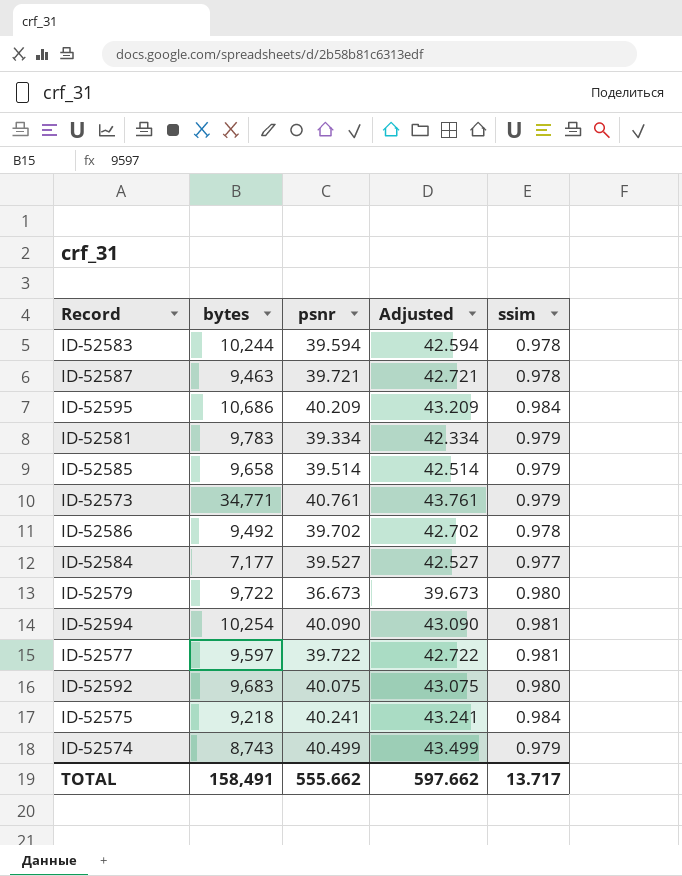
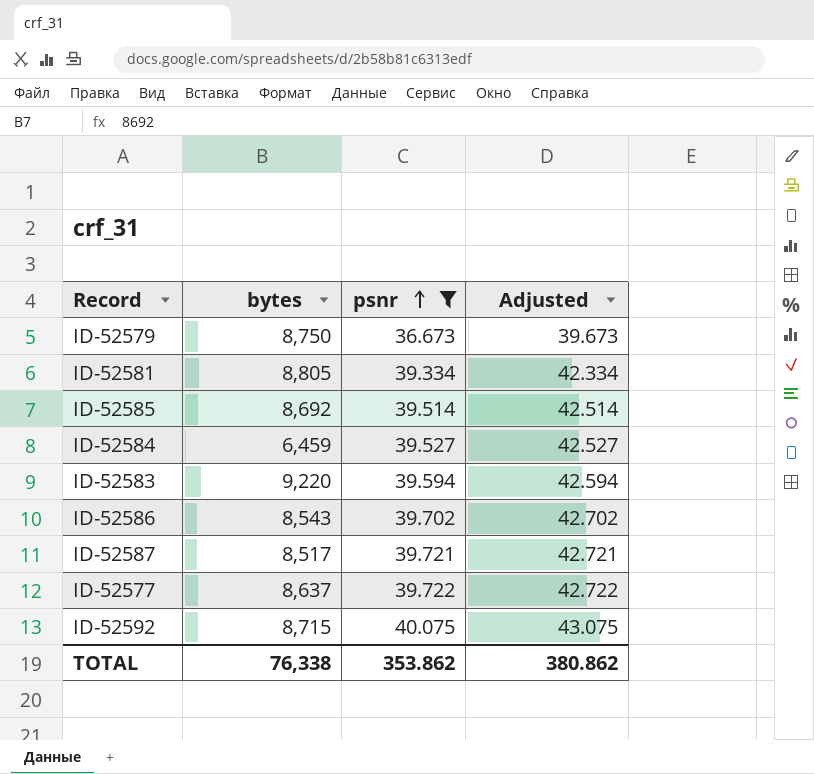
filter: none -> psnr <= 40.075
row order: none -> psnr ascending
column ssim | position: 5 -> none
ID-52579 | bytes: 9,722 -> 8,750
ID-52581 | bytes: 9,783 -> 8,805
ID-52585 | bytes: 9,658 -> 8,692
ID-52584 | bytes: 7,177 -> 6,459
ID-52583 | bytes: 10,244 -> 9,220
ID-52586 | bytes: 9,492 -> 8,543
ID-52587 | bytes: 9,463 -> 8,517
ID-52577 | bytes: 9,597 -> 8,637
ID-52592 | bytes: 9,683 -> 8,715
TOTAL | bytes: 158,491 -> 76,338
TOTAL | psnr: 555.662 -> 353.862
TOTAL | Adjusted: 597.662 -> 380.862

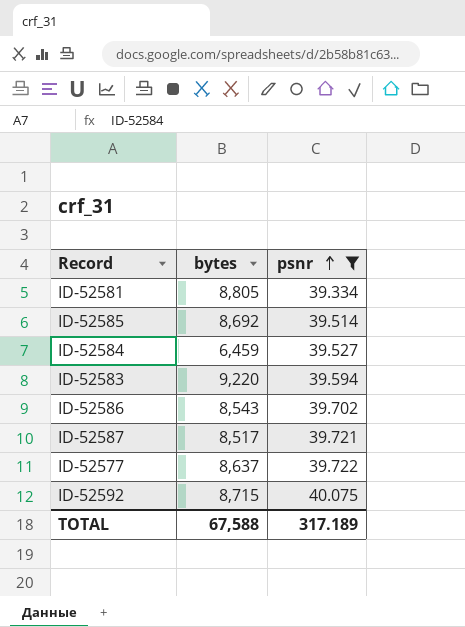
column Adjusted | formula: [psnr] + 3 -> none
row ID-52579: 8,750 | 36.673 | 39.673 -> none
TOTAL | bytes: 76,338 -> 67,588
TOTAL | psnr: 353.862 -> 317.189

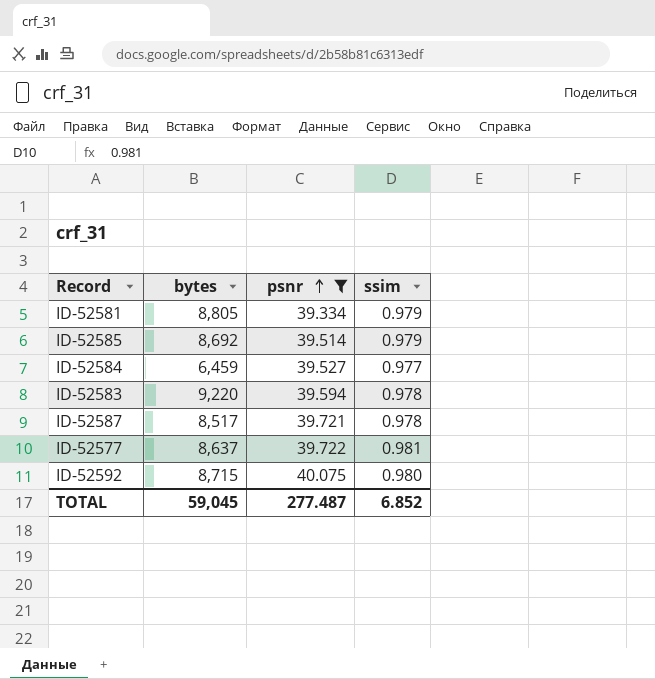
column ssim | position: none -> 4
row ID-52586: 8,543 | 39.702 -> none
TOTAL | bytes: 67,588 -> 59,045
TOTAL | psnr: 317.189 -> 277.487

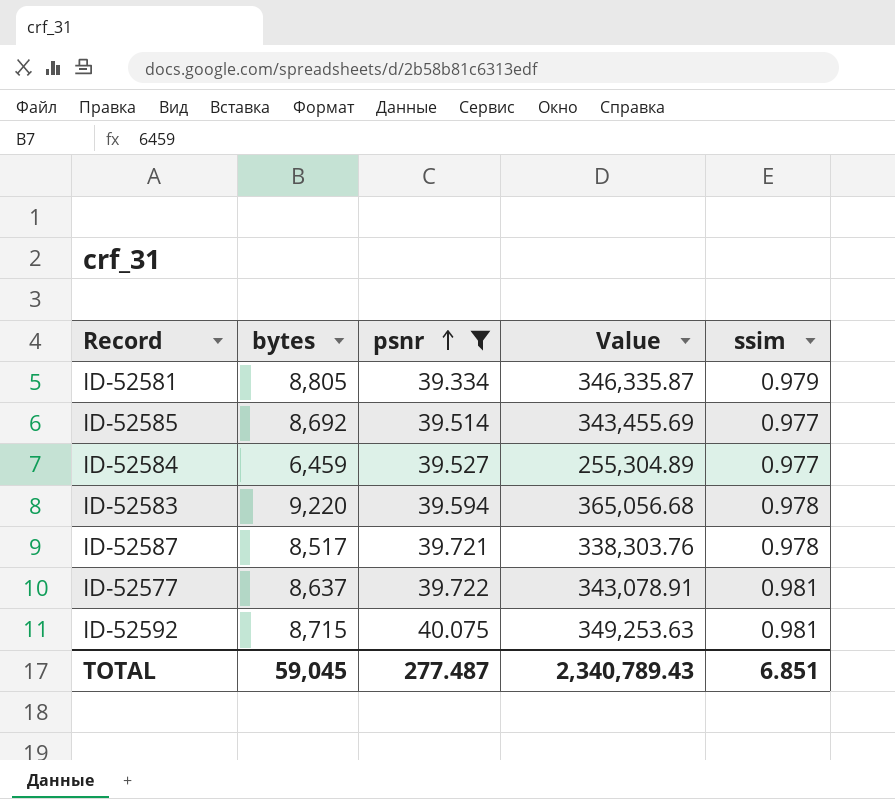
column Value | formula: none -> [bytes] * [psnr]
ID-52585 | ssim: 0.979 -> 0.977
ID-52592 | ssim: 0.980 -> 0.981
TOTAL | ssim: 6.852 -> 6.851

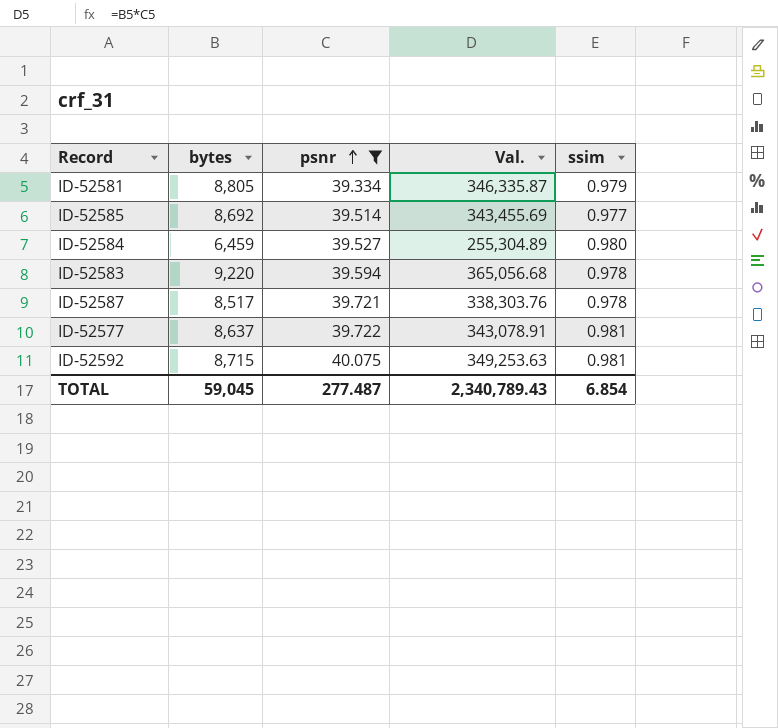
column name: Value -> Val.
ID-52584 | ssim: 0.977 -> 0.980
TOTAL | ssim: 6.851 -> 6.854

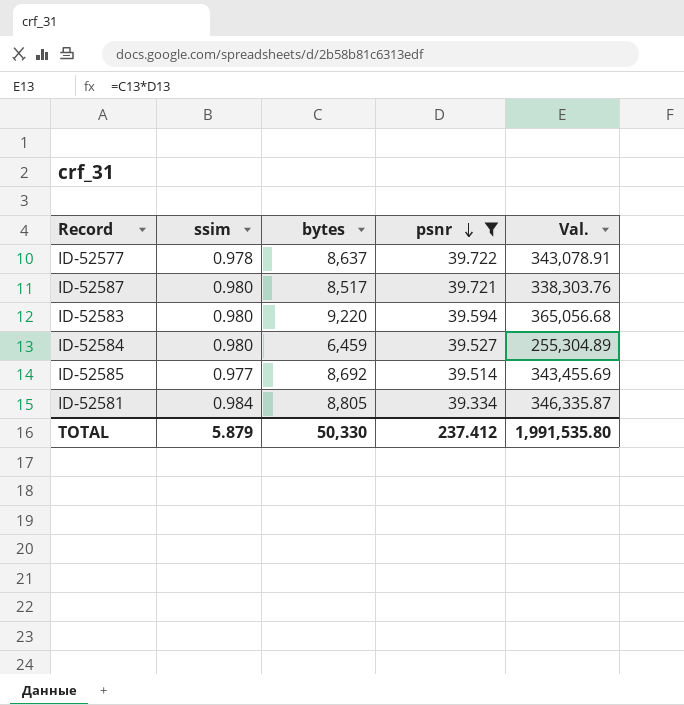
row order: psnr ascending -> psnr descending
column ssim | position: 5 -> 2
row ID-52592: 8,715 | 40.075 | 349,253.63 | 0.981 -> none
ID-52577 | ssim: 0.981 -> 0.978
ID-52587 | ssim: 0.978 -> 0.980
ID-52583 | ssim: 0.978 -> 0.980
ID-52581 | ssim: 0.979 -> 0.984
TOTAL | ssim: 6.854 -> 5.879
TOTAL | bytes: 59,045 -> 50,330
TOTAL | psnr: 277.487 -> 237.412
TOTAL | Val.: 2,340,789.43 -> 1,991,535.80

